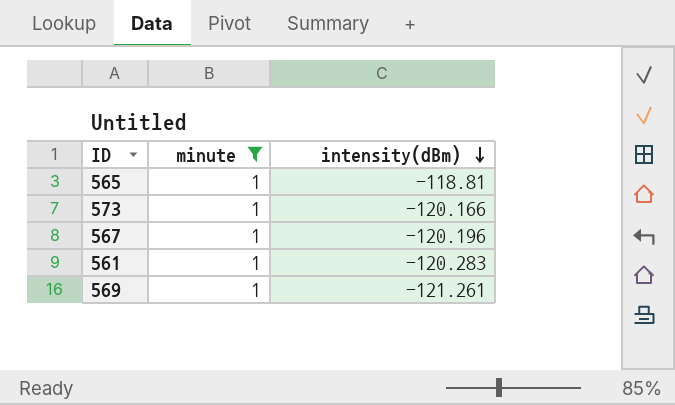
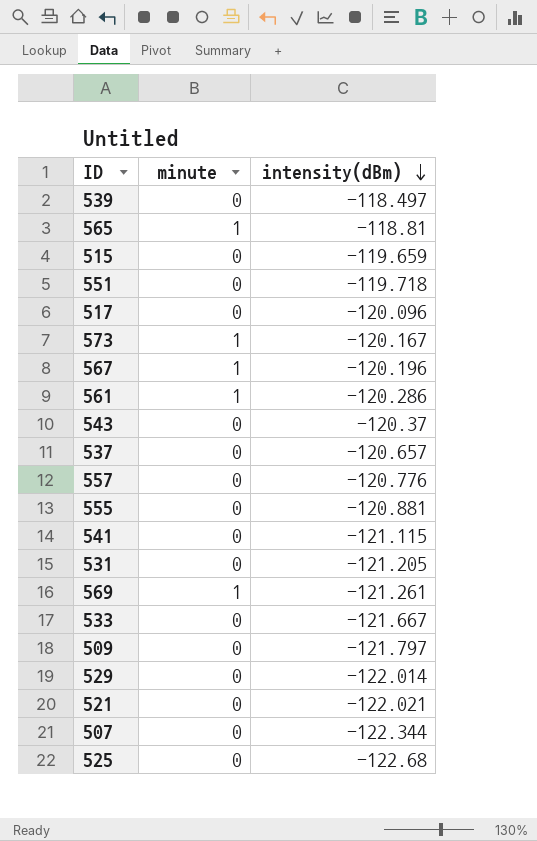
filter: minute = 1 -> none
573 | intensity(dBm): -120.166 -> -120.167
561 | intensity(dBm): -120.283 -> -120.286

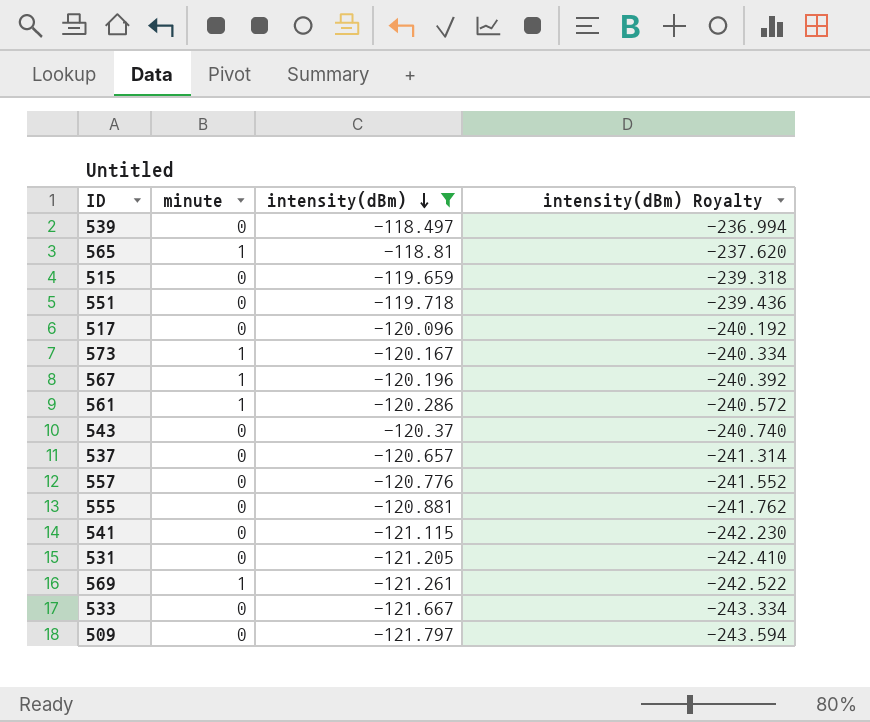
filter: none -> intensity(dBm) >= -121.797
column intensity(dBm) Royalty | formula: none -> [intensity(dBm)] * 2

